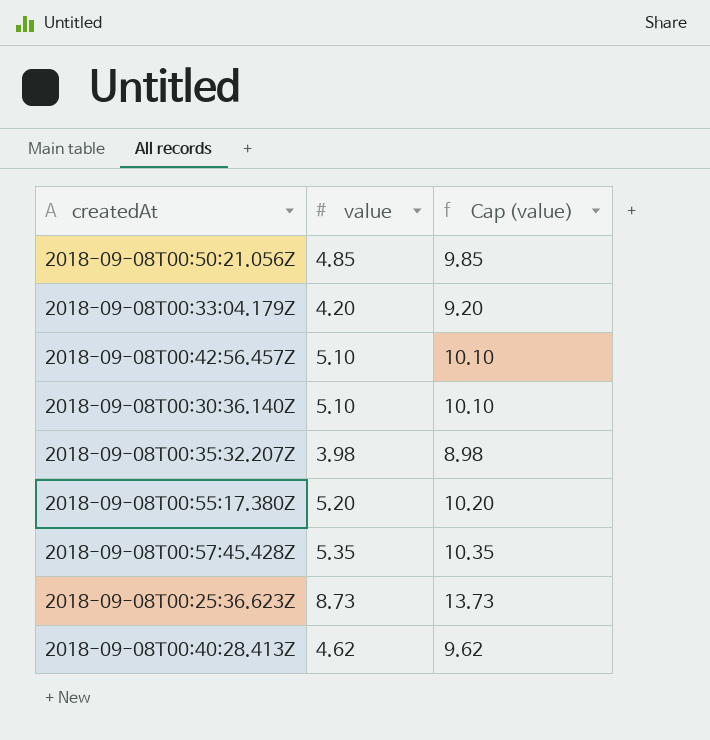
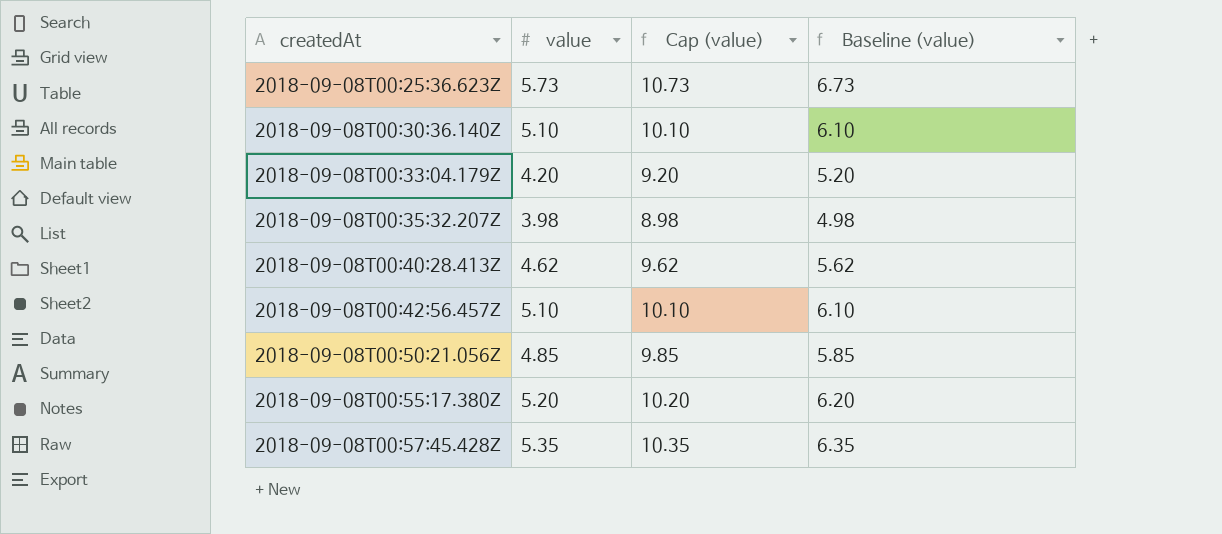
row order: none -> createdAt ascending
column Baseline (value) | formula: none -> [value] + 1
2018-09-08T00:25:36.623Z | value: 8.73 -> 5.73
2018-09-08T00:25:36.623Z | Cap (value): 13.73 -> 10.73

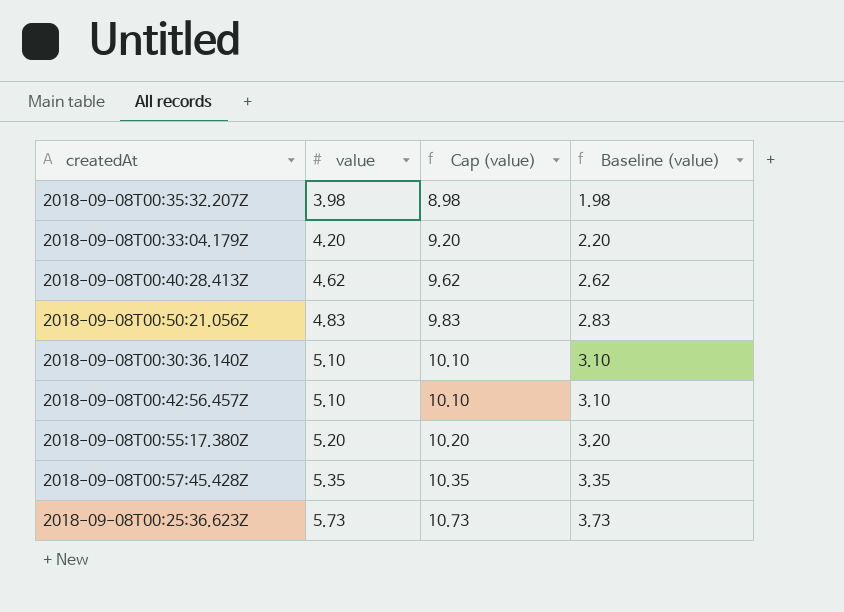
row order: createdAt ascending -> value ascending
column Baseline (value) | formula: [value] + 1 -> [value] - 2
2018-09-08T00:50:21.056Z | value: 4.85 -> 4.83
2018-09-08T00:50:21.056Z | Cap (value): 9.85 -> 9.83

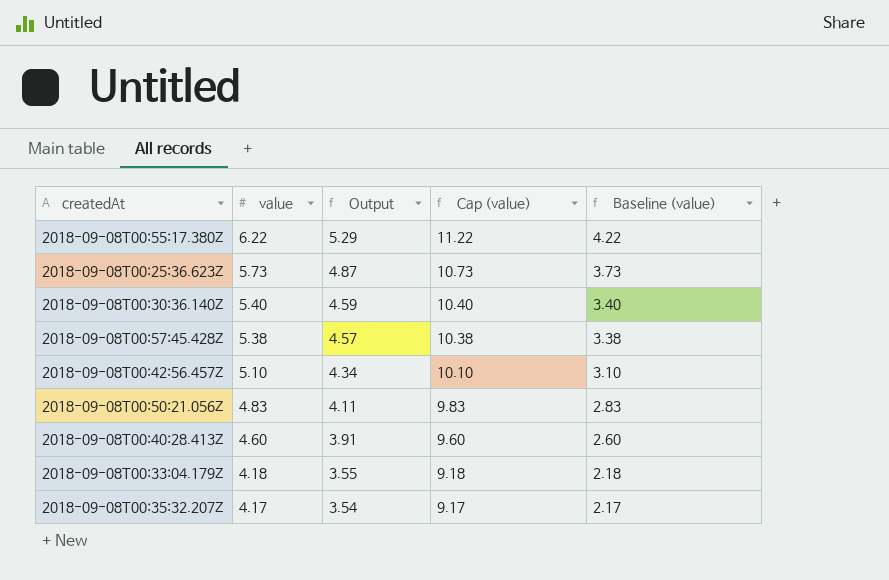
row order: value ascending -> value descending
column Output | formula: none -> [value] * 0.85
2018-09-08T00:55:17.380Z | value: 5.20 -> 6.22
2018-09-08T00:55:17.380Z | Cap (value): 10.20 -> 11.22
2018-09-08T00:55:17.380Z | Baseline (value): 3.20 -> 4.22
2018-09-08T00:30:36.140Z | value: 5.10 -> 5.40
2018-09-08T00:30:36.140Z | Cap (value): 10.10 -> 10.40
2018-09-08T00:30:36.140Z | Baseline (value): 3.10 -> 3.40
2018-09-08T00:57:45.428Z | value: 5.35 -> 5.38
2018-09-08T00:57:45.428Z | Cap (value): 10.35 -> 10.38
2018-09-08T00:57:45.428Z | Baseline (value): 3.35 -> 3.38
2018-09-08T00:40:28.413Z | value: 4.62 -> 4.60
2018-09-08T00:40:28.413Z | Cap (value): 9.62 -> 9.60
2018-09-08T00:40:28.413Z | Baseline (value): 2.62 -> 2.60
2018-09-08T00:33:04.179Z | value: 4.20 -> 4.18
2018-09-08T00:33:04.179Z | Cap (value): 9.20 -> 9.18
2018-09-08T00:33:04.179Z | Baseline (value): 2.20 -> 2.18
2018-09-08T00:35:32.207Z | value: 3.98 -> 4.17
2018-09-08T00:35:32.207Z | Cap (value): 8.98 -> 9.17
2018-09-08T00:35:32.207Z | Baseline (value): 1.98 -> 2.17

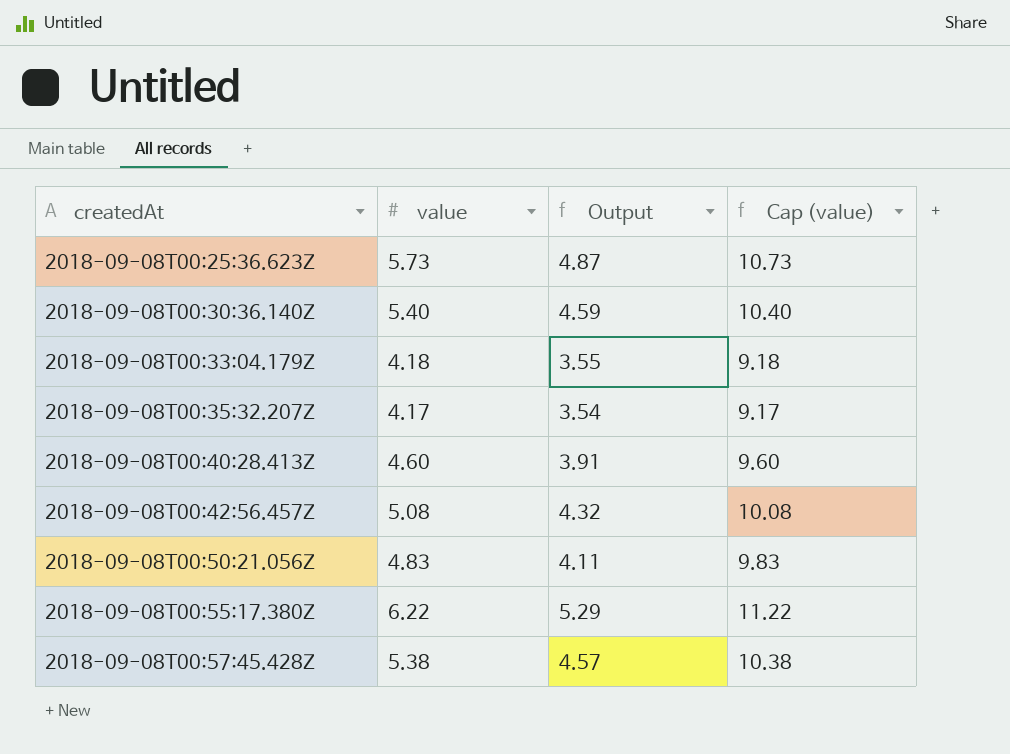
row order: value descending -> createdAt ascending
column Baseline (value) | formula: [value] - 2 -> none
2018-09-08T00:42:56.457Z | value: 5.10 -> 5.08
2018-09-08T00:42:56.457Z | Output: 4.34 -> 4.32
2018-09-08T00:42:56.457Z | Cap (value): 10.10 -> 10.08

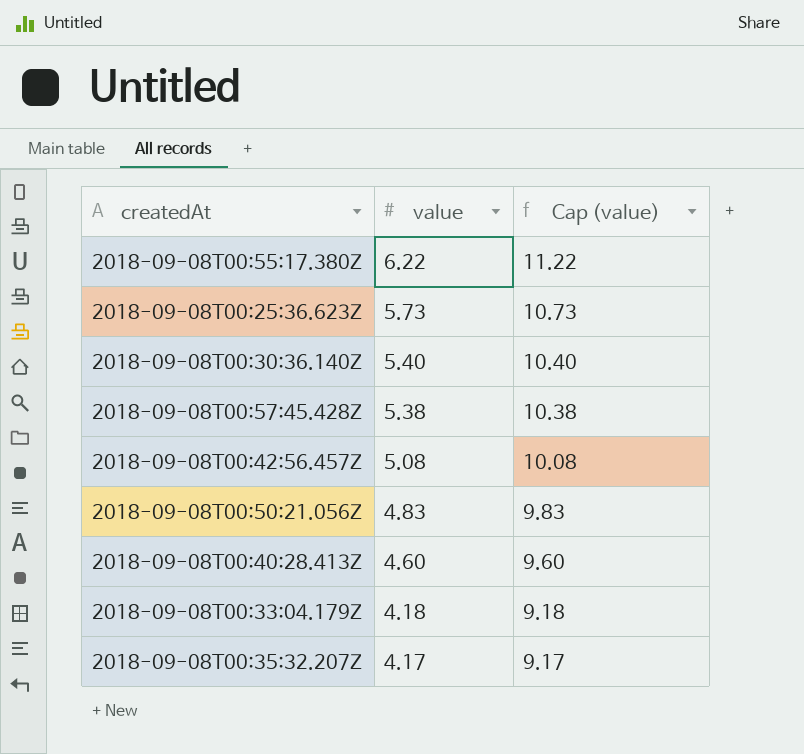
row order: createdAt ascending -> value descending
column Output | formula: [value] * 0.85 -> none

